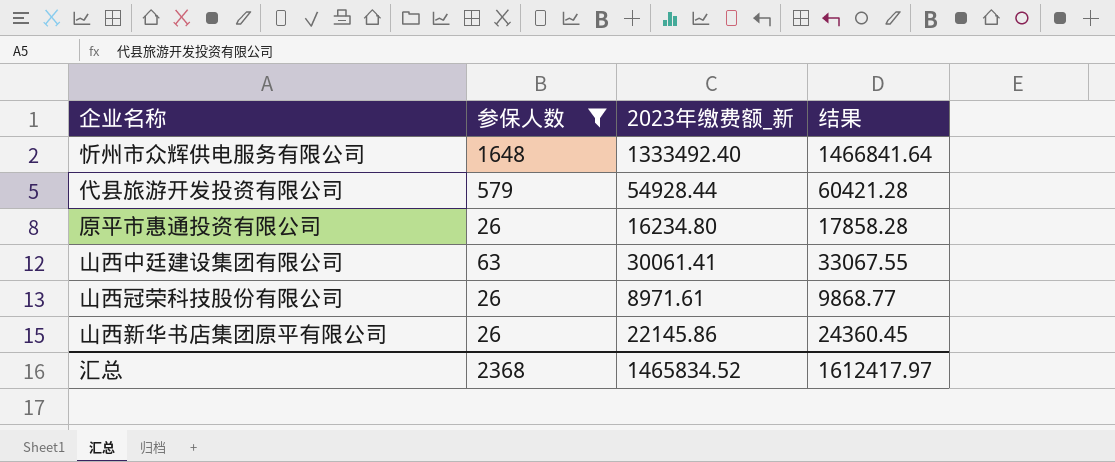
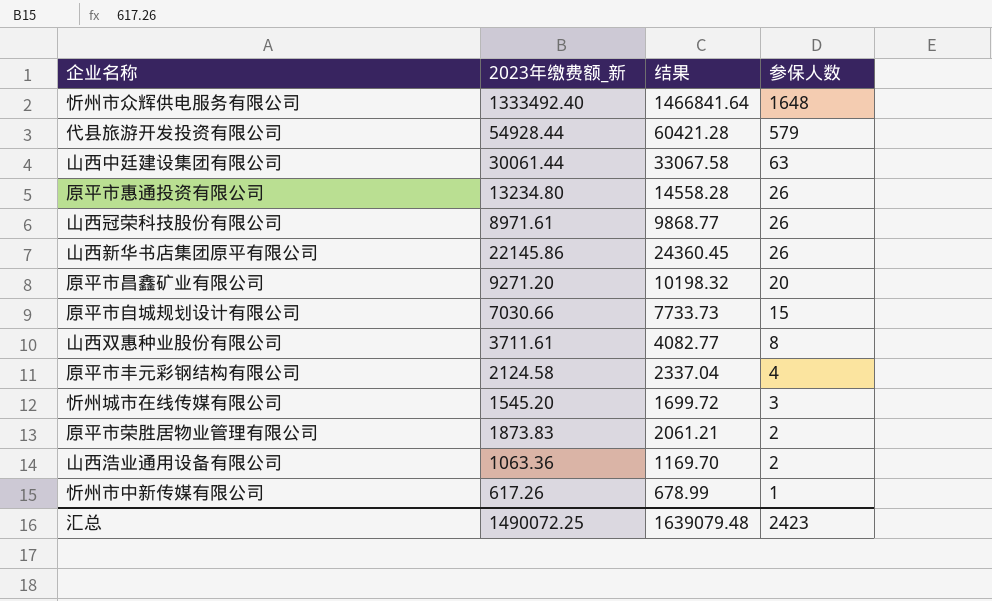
filter: 参保人数 >= 26 -> none
row order: none -> 参保人数 descending
column 参保人数 | position: 2 -> 4
山西中廷建设集团有限公司 | 2023年缴费额_新: 30061.41 -> 30061.44
山西中廷建设集团有限公司 | 结果: 33067.55 -> 33067.58
原平市惠通投资有限公司 | 2023年缴费额_新: 16234.80 -> 13234.80
原平市惠通投资有限公司 | 结果: 17858.28 -> 14558.28
汇总 | 2023年缴费额_新: 1465834.52 -> 1490072.25
汇总 | 结果: 1612417.97 -> 1639079.48
汇总 | 参保人数: 2368 -> 2423

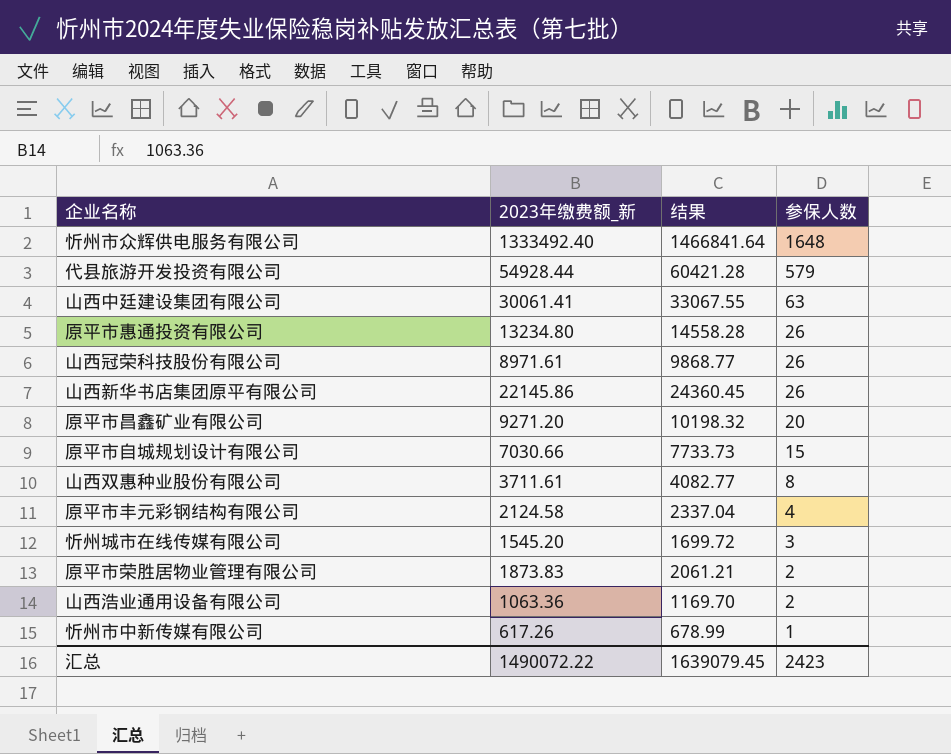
山西中廷建设集团有限公司 | 2023年缴费额_新: 30061.44 -> 30061.41
山西中廷建设集团有限公司 | 结果: 33067.58 -> 33067.55
汇总 | 2023年缴费额_新: 1490072.25 -> 1490072.22
汇总 | 结果: 1639079.48 -> 1639079.45

